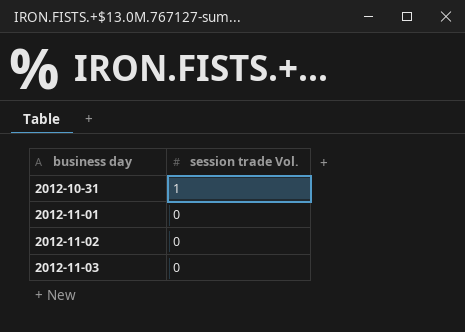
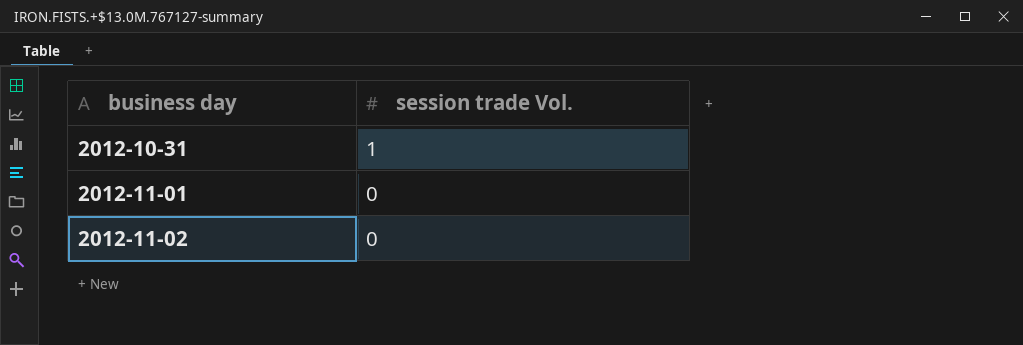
row 2012-11-03: 0 -> none

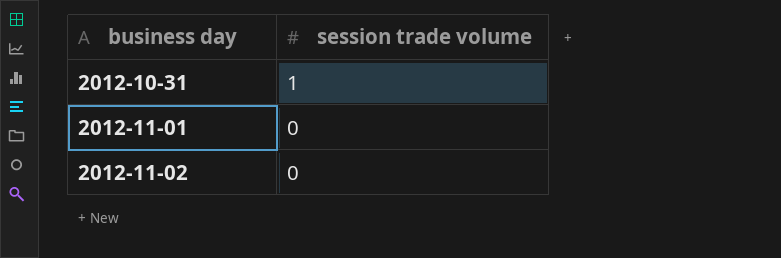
column name: session trade Vol. -> session trade volume

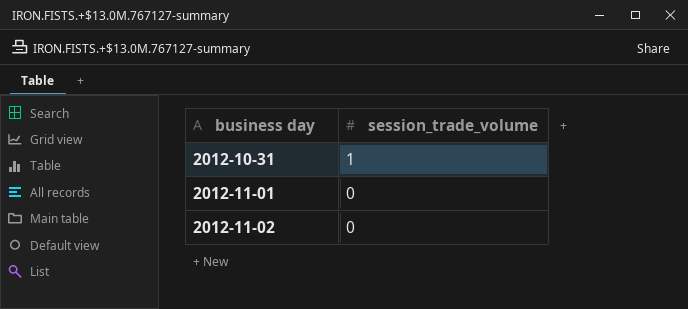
column name: session trade volume -> session_trade_volume

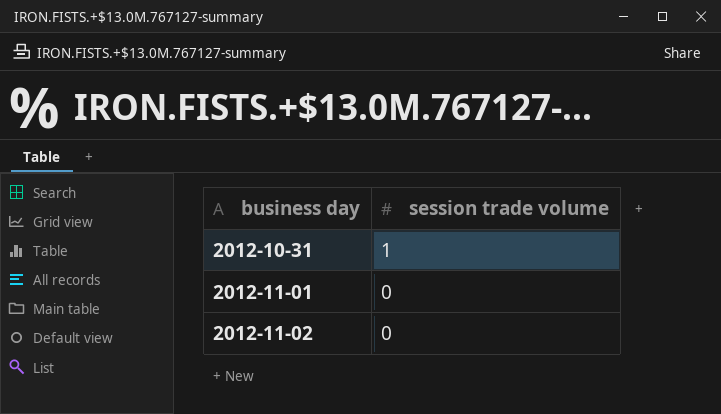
column name: session_trade_volume -> session trade volume

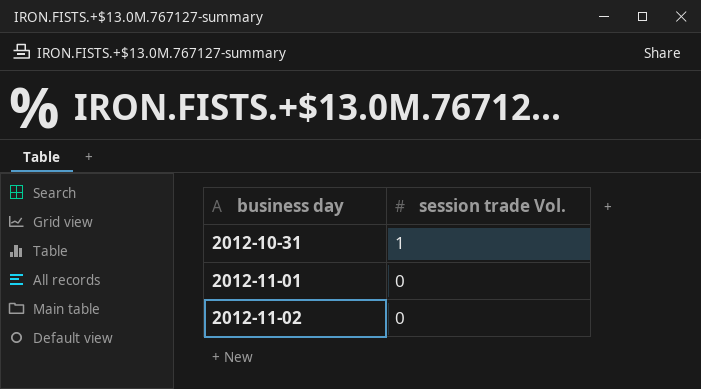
column name: session trade volume -> session trade Vol.

